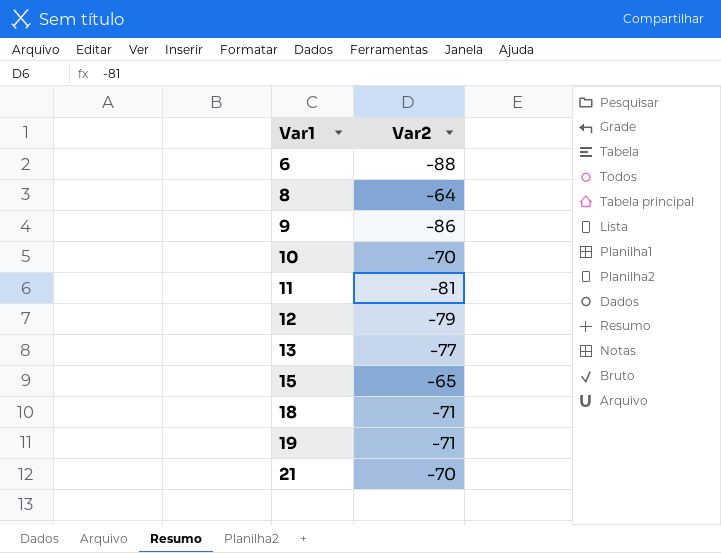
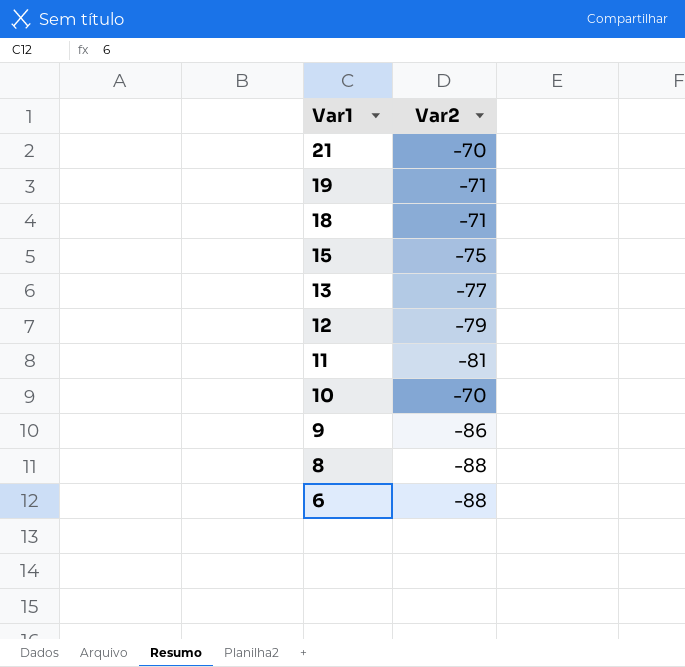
row order: Var1 ascending -> Var1 descending
15 | Var2: -65 -> -75
8 | Var2: -64 -> -88

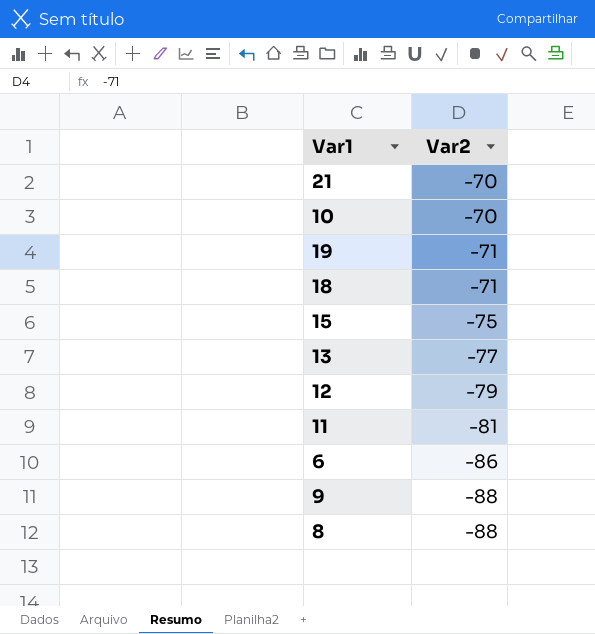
row order: Var1 descending -> Var2 descending
6 | Var2: -88 -> -86
9 | Var2: -86 -> -88

